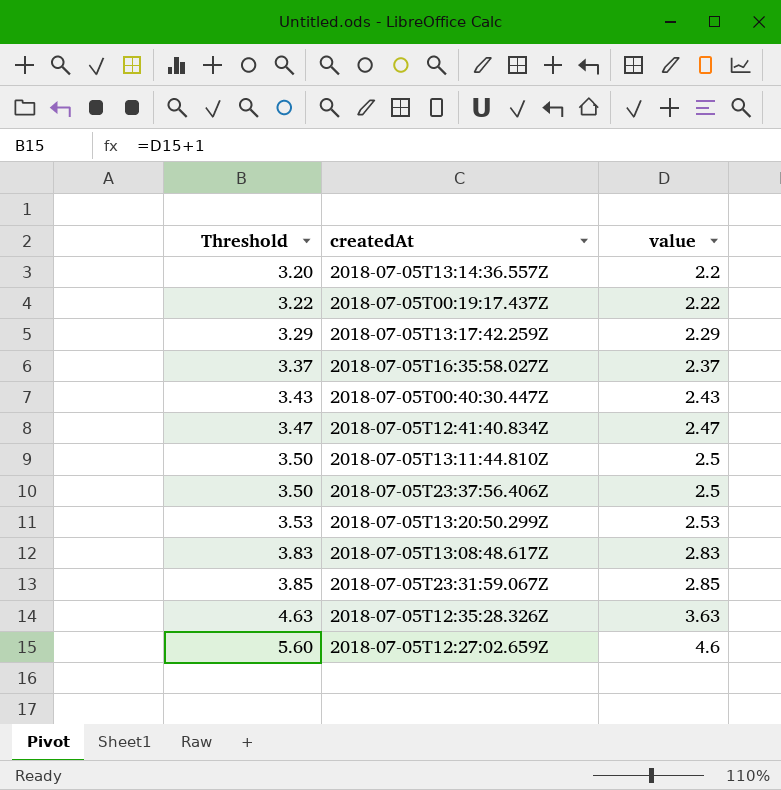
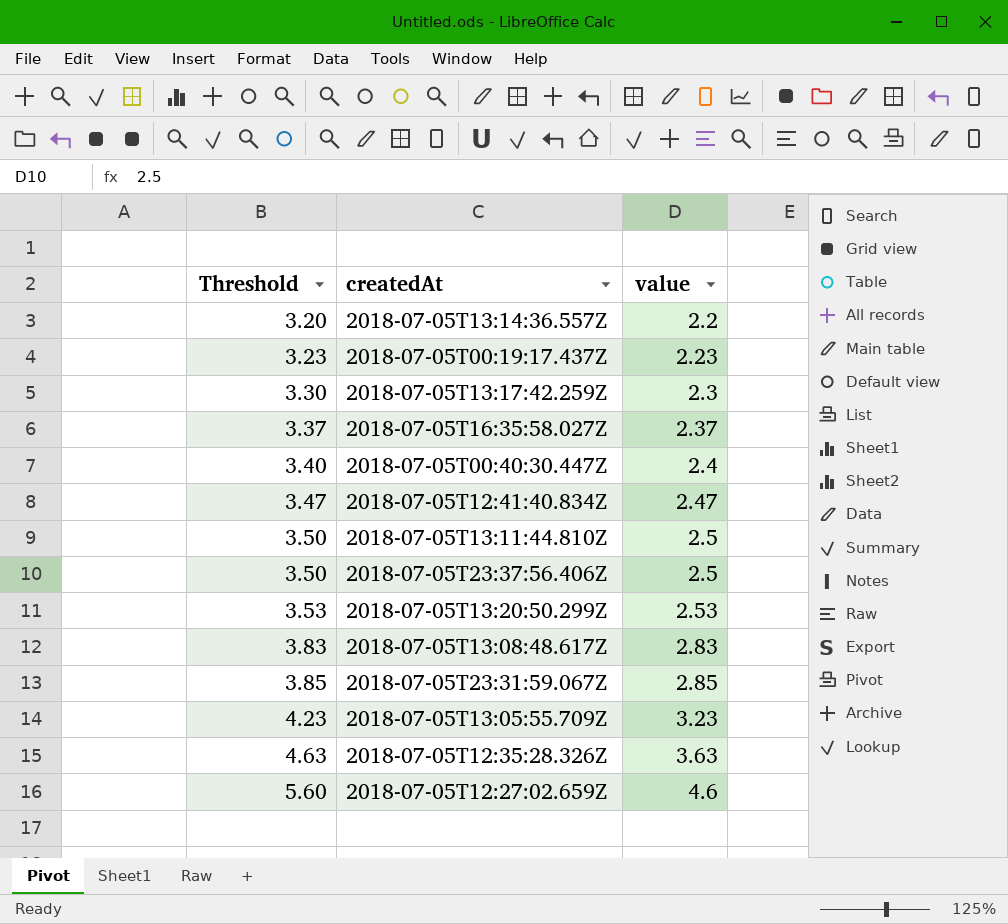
2018-07-05T00:19:17.437Z | Threshold: 3.22 -> 3.23
2018-07-05T00:19:17.437Z | value: 2.22 -> 2.23
2018-07-05T13:17:42.259Z | Threshold: 3.29 -> 3.30
2018-07-05T13:17:42.259Z | value: 2.29 -> 2.3
2018-07-05T00:40:30.447Z | Threshold: 3.43 -> 3.40
2018-07-05T00:40:30.447Z | value: 2.43 -> 2.4
row 2018-07-05T13:05:55.709Z: none -> 4.23 | 3.23

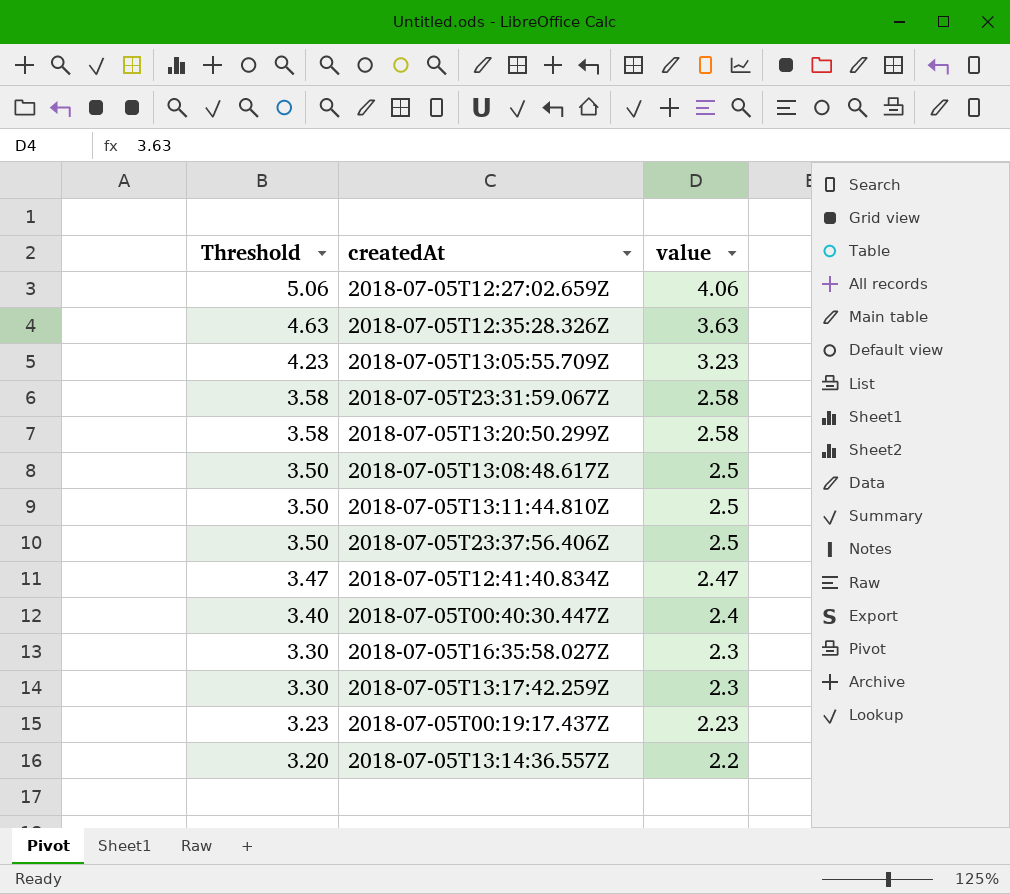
row order: Threshold ascending -> Threshold descending
2018-07-05T12:27:02.659Z | Threshold: 5.60 -> 5.06
2018-07-05T12:27:02.659Z | value: 4.6 -> 4.06
2018-07-05T23:31:59.067Z | Threshold: 3.85 -> 3.58
2018-07-05T23:31:59.067Z | value: 2.85 -> 2.58
2018-07-05T13:20:50.299Z | Threshold: 3.53 -> 3.58
2018-07-05T13:20:50.299Z | value: 2.53 -> 2.58
2018-07-05T13:08:48.617Z | Threshold: 3.83 -> 3.50
2018-07-05T13:08:48.617Z | value: 2.83 -> 2.5
2018-07-05T16:35:58.027Z | Threshold: 3.37 -> 3.30
2018-07-05T16:35:58.027Z | value: 2.37 -> 2.3

